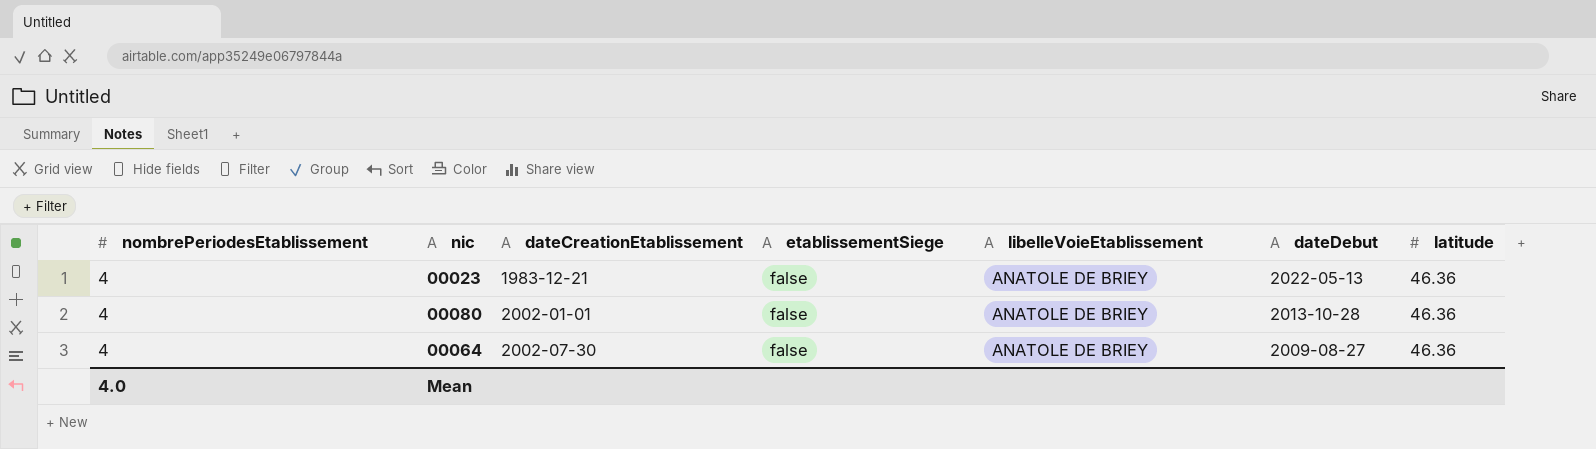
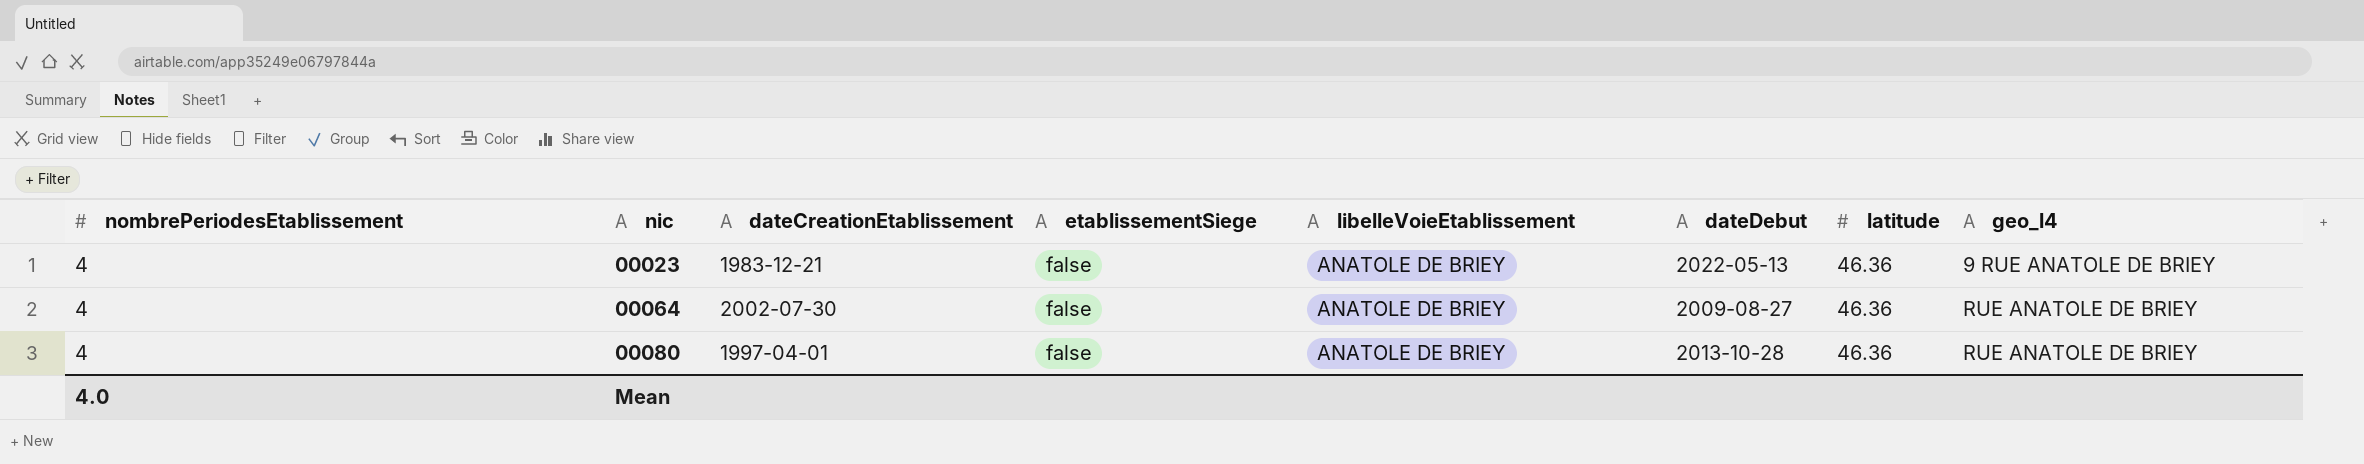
row order: dateCreationEtablissement ascending -> nic ascending
column geo_l4 | position: none -> 8
00080 | dateCreationEtablissement: 2002-01-01 -> 1997-04-01

